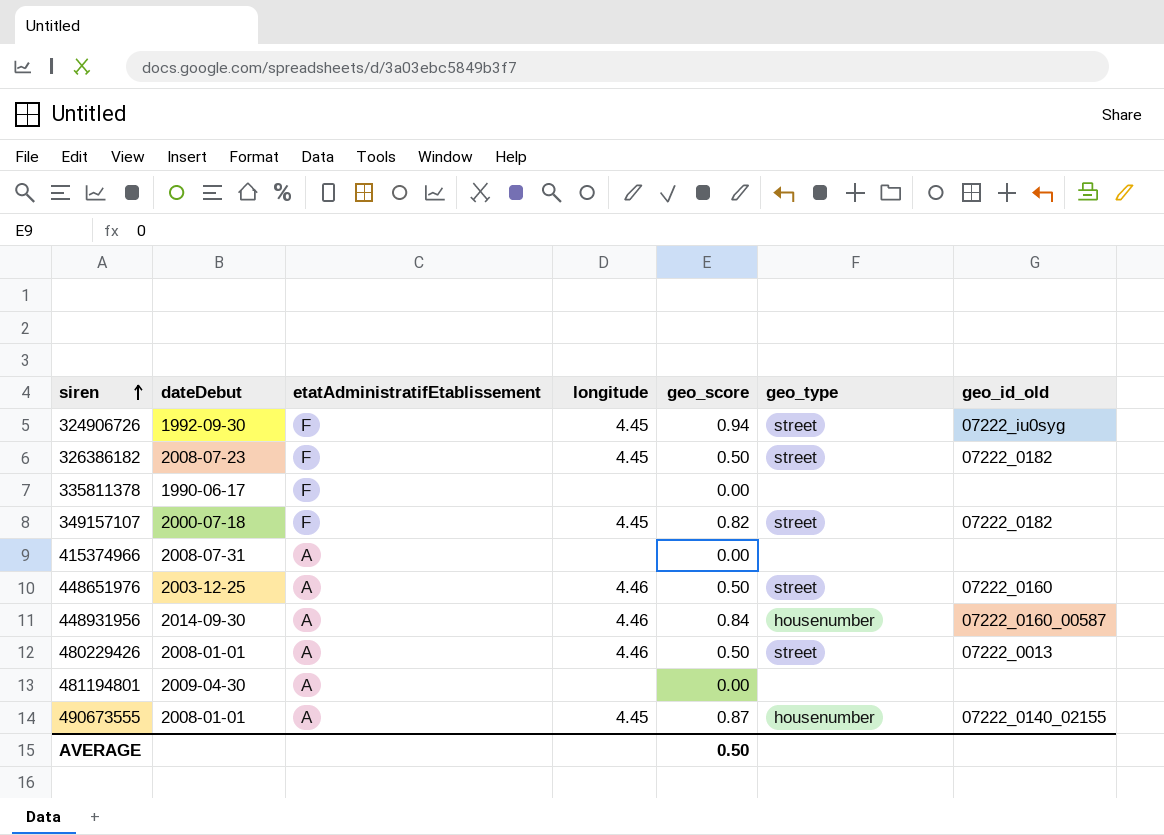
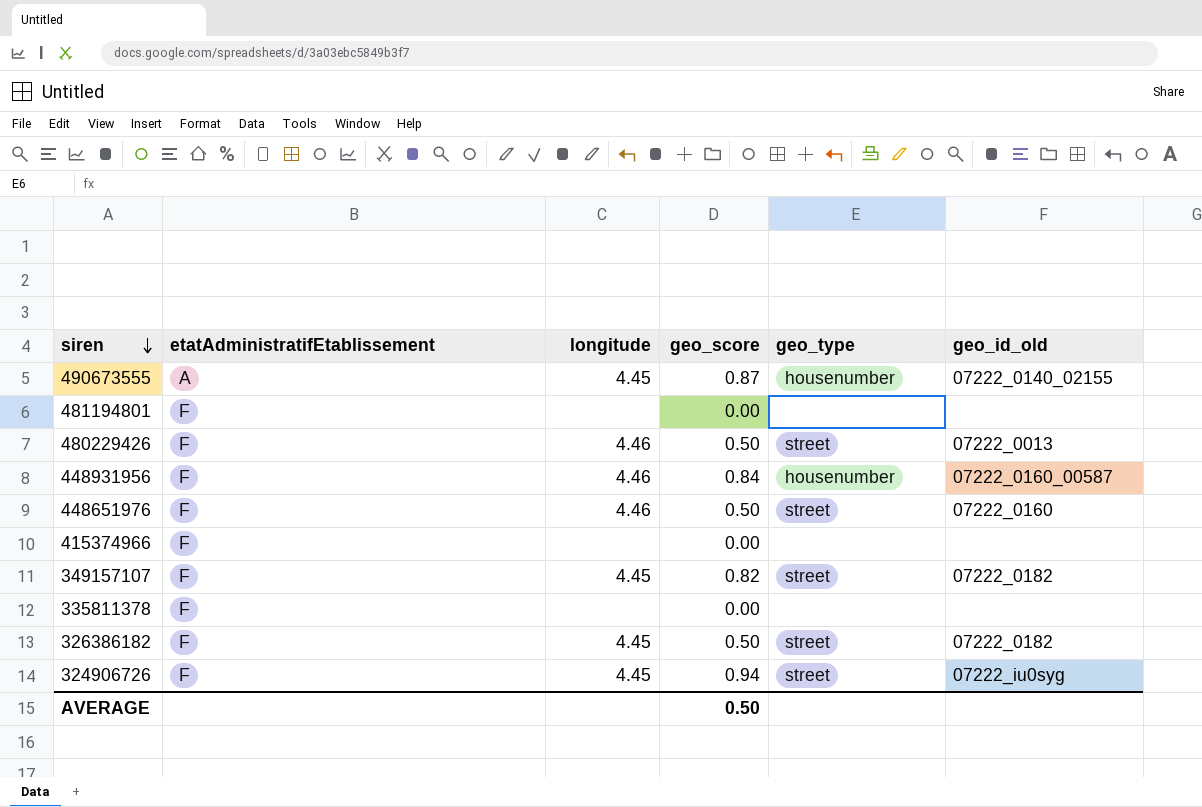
row order: siren ascending -> siren descending
column dateDebut | position: 2 -> none
481194801 | etatAdministratifEtablissement: A -> F
480229426 | etatAdministratifEtablissement: A -> F
448931956 | etatAdministratifEtablissement: A -> F
448651976 | etatAdministratifEtablissement: A -> F
415374966 | etatAdministratifEtablissement: A -> F

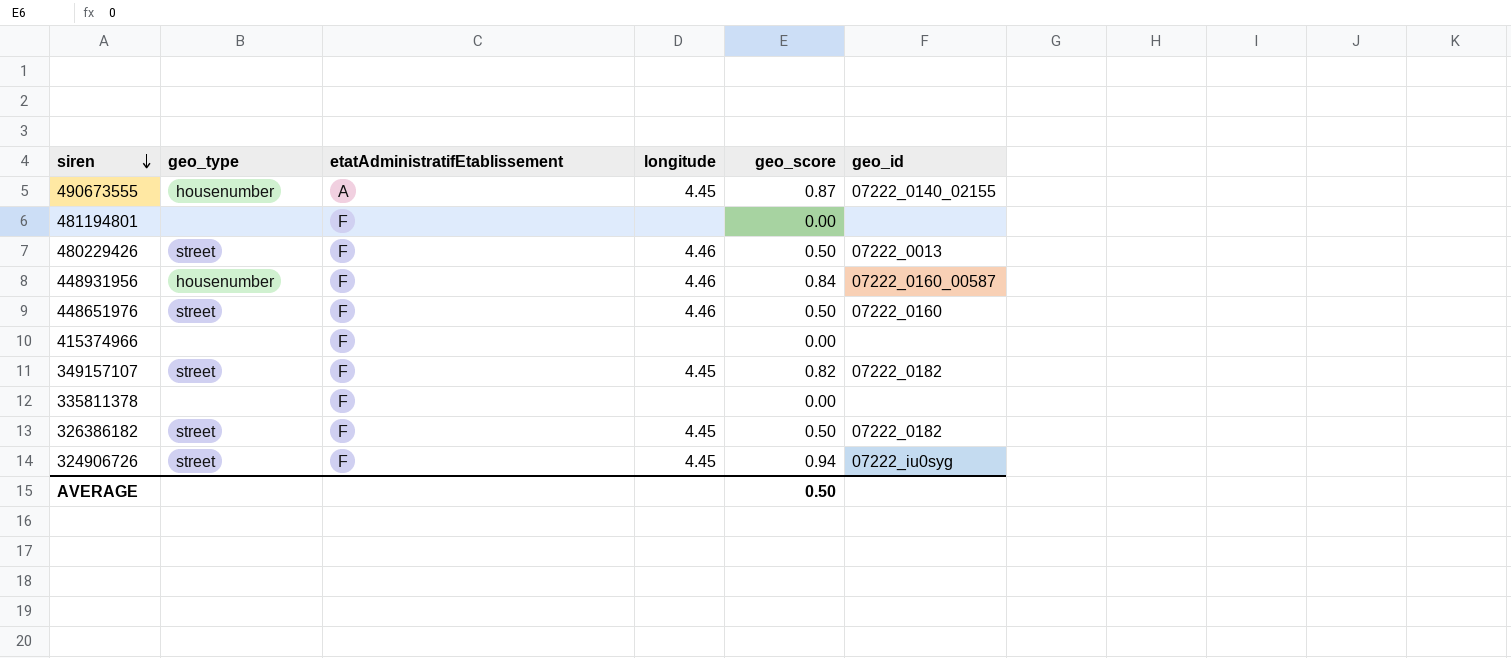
column geo_type | position: 5 -> 2
column name: geo_id_old -> geo_id

